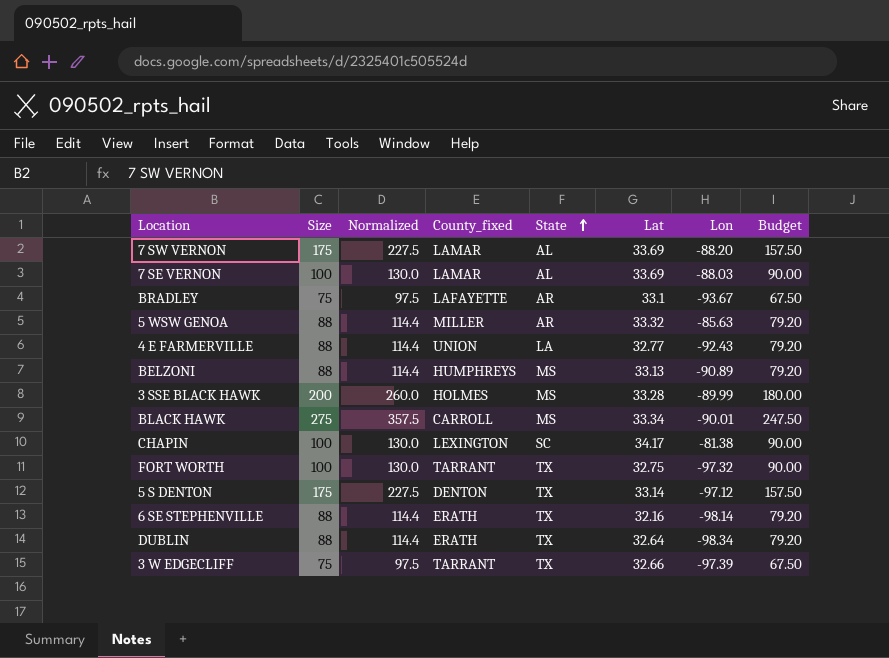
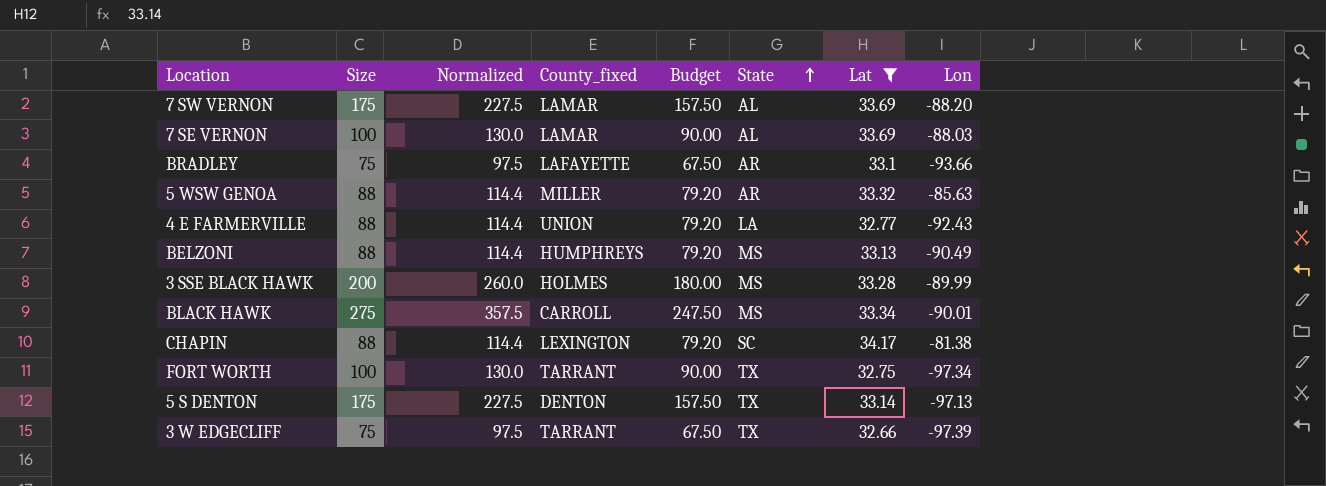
filter: none -> Lat >= 32.66
column Budget | position: 8 -> 5
BRADLEY | Lon: -93.67 -> -93.66
BELZONI | Lon: -90.89 -> -90.49
CHAPIN | Size: 100 -> 88
CHAPIN | Normalized: 130.0 -> 114.4
CHAPIN | Budget: 90.00 -> 79.20
FORT WORTH | Lon: -97.32 -> -97.34
5 S DENTON | Lon: -97.12 -> -97.13

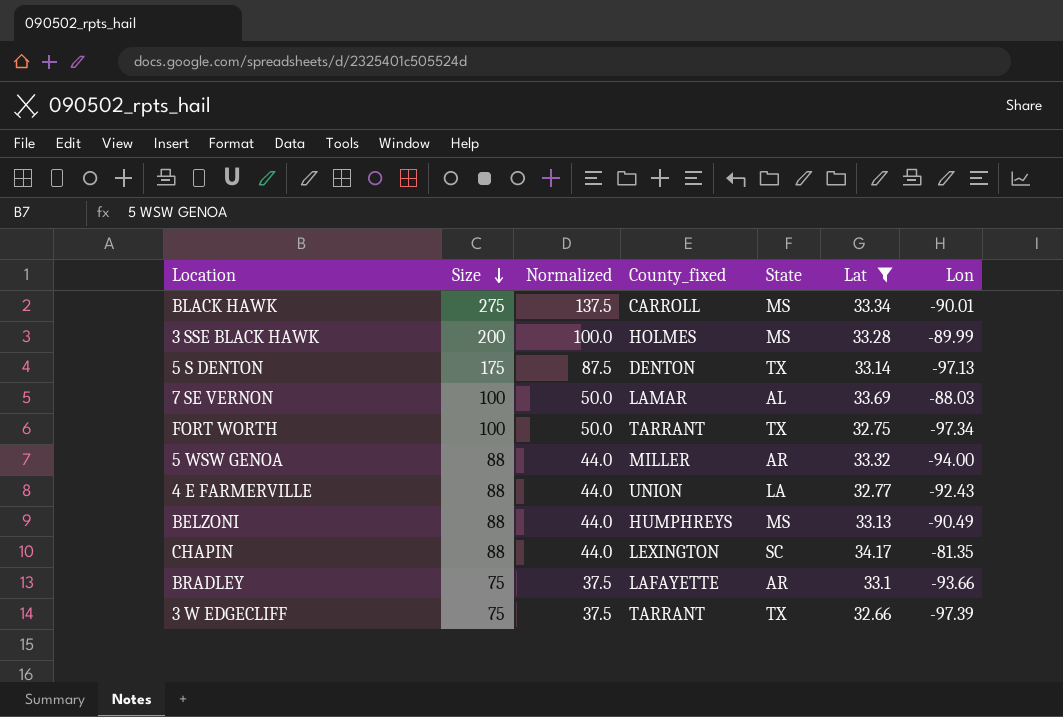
row order: State ascending -> Size descending
column Budget | formula: [Size] * 0.9 -> none
column Normalized | formula: [Size] * 1.3 -> [Size] * 0.5
row 7 SW VERNON: 175 | 227.5 | LAMAR | 157.50 | AL | 33.69 | -88.20 -> none
5 WSW GENOA | Lon: -85.63 -> -94.00
CHAPIN | Lon: -81.38 -> -81.35

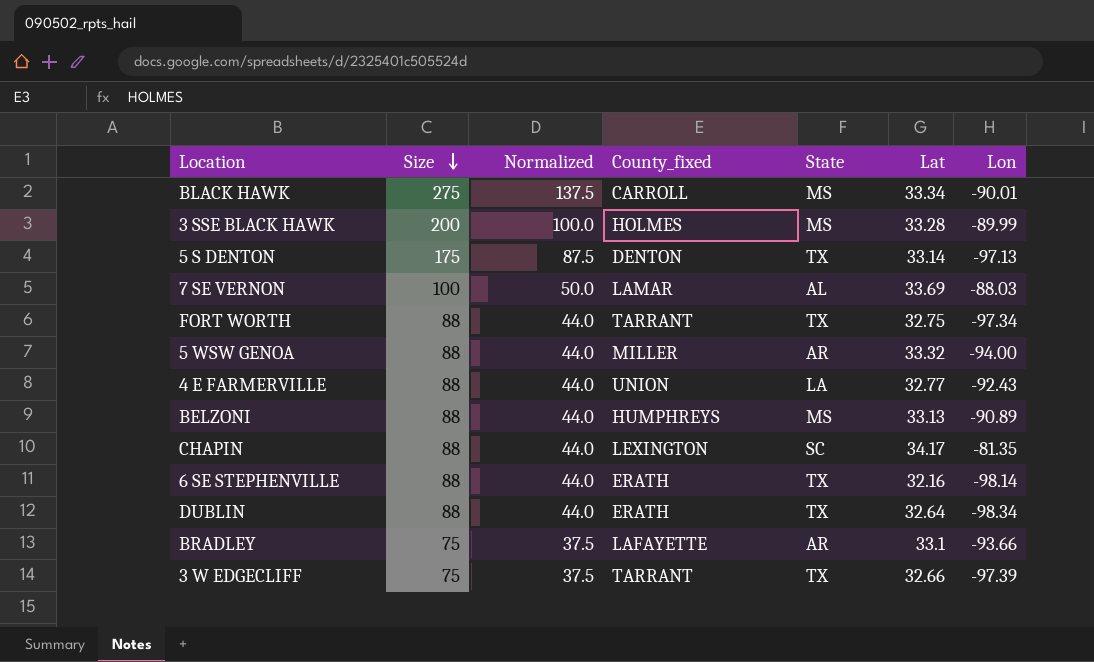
filter: Lat >= 32.66 -> none
FORT WORTH | Size: 100 -> 88
FORT WORTH | Normalized: 50.0 -> 44.0
BELZONI | Lon: -90.49 -> -90.89

